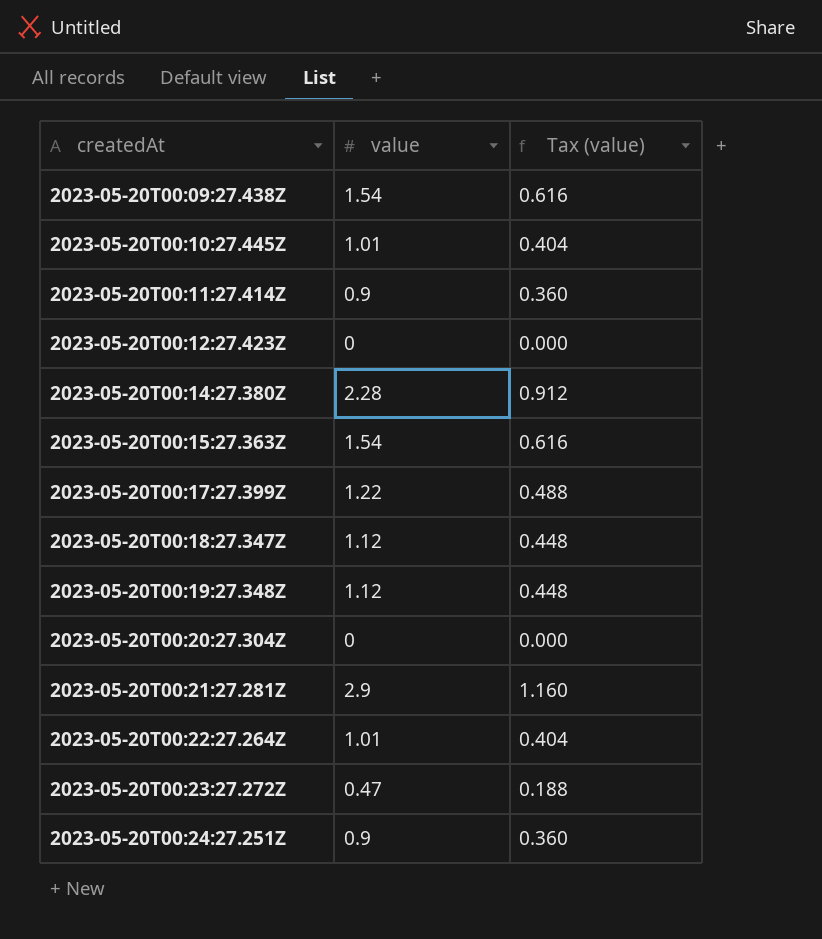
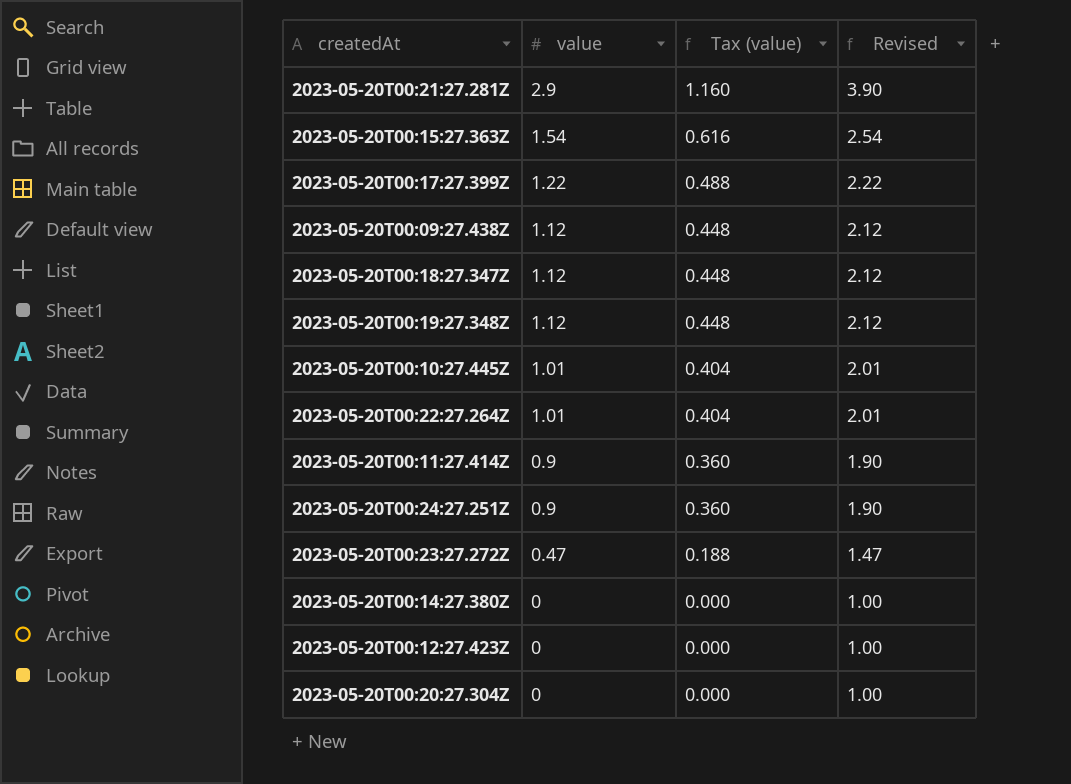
row order: createdAt ascending -> value descending
column Revised | formula: none -> [value] + 1
2023-05-20T00:09:27.438Z | value: 1.54 -> 1.12
2023-05-20T00:09:27.438Z | Tax (value): 0.616 -> 0.448
2023-05-20T00:14:27.380Z | value: 2.28 -> 0
2023-05-20T00:14:27.380Z | Tax (value): 0.912 -> 0.000

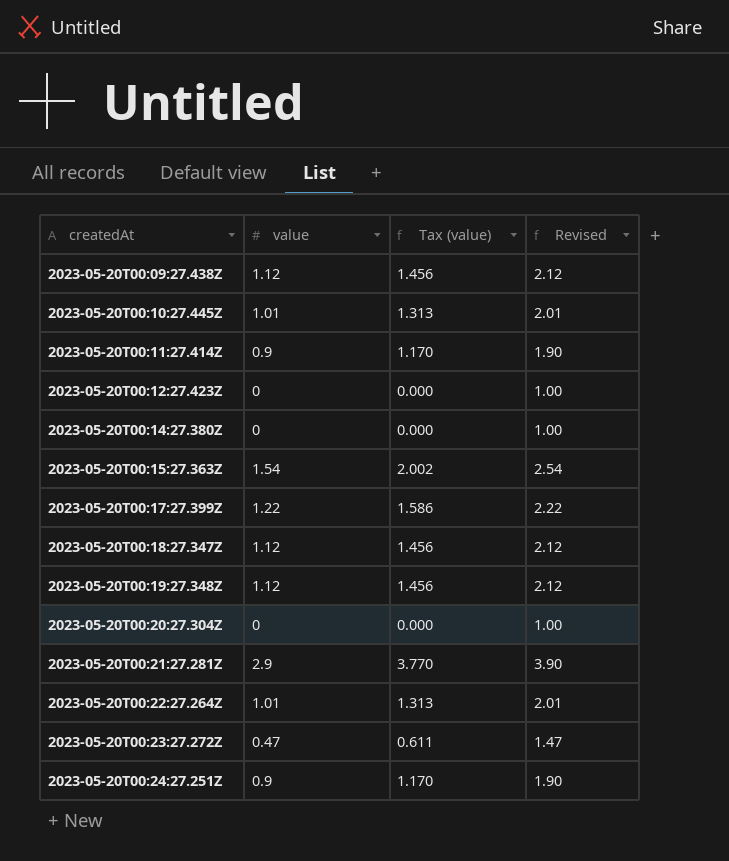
row order: value descending -> createdAt ascending
column Tax (value) | formula: [value] * 0.4 -> [value] * 1.3

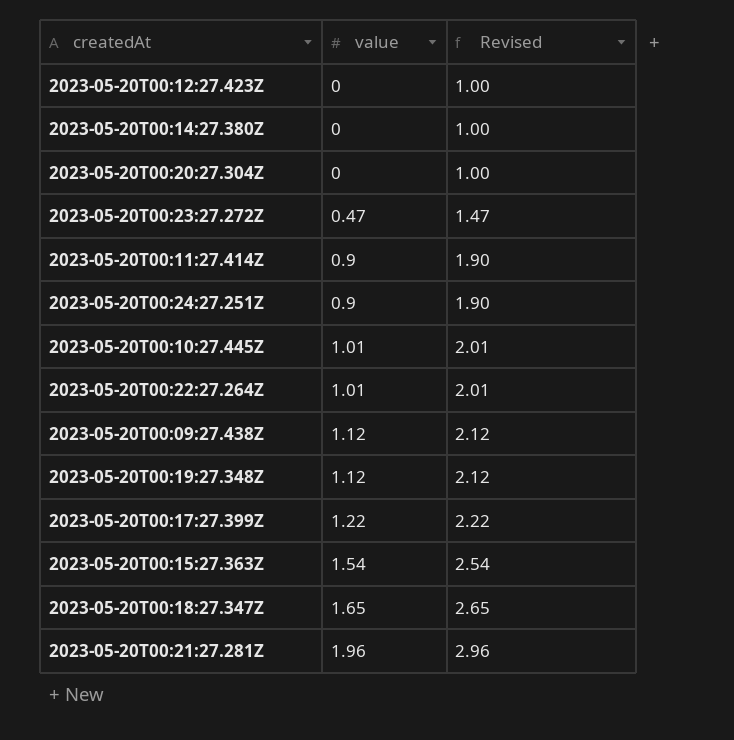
row order: createdAt ascending -> value ascending
column Tax (value) | formula: [value] * 1.3 -> none
2023-05-20T00:18:27.347Z | value: 1.12 -> 1.65
2023-05-20T00:18:27.347Z | Revised: 2.12 -> 2.65
2023-05-20T00:21:27.281Z | value: 2.9 -> 1.96
2023-05-20T00:21:27.281Z | Revised: 3.90 -> 2.96

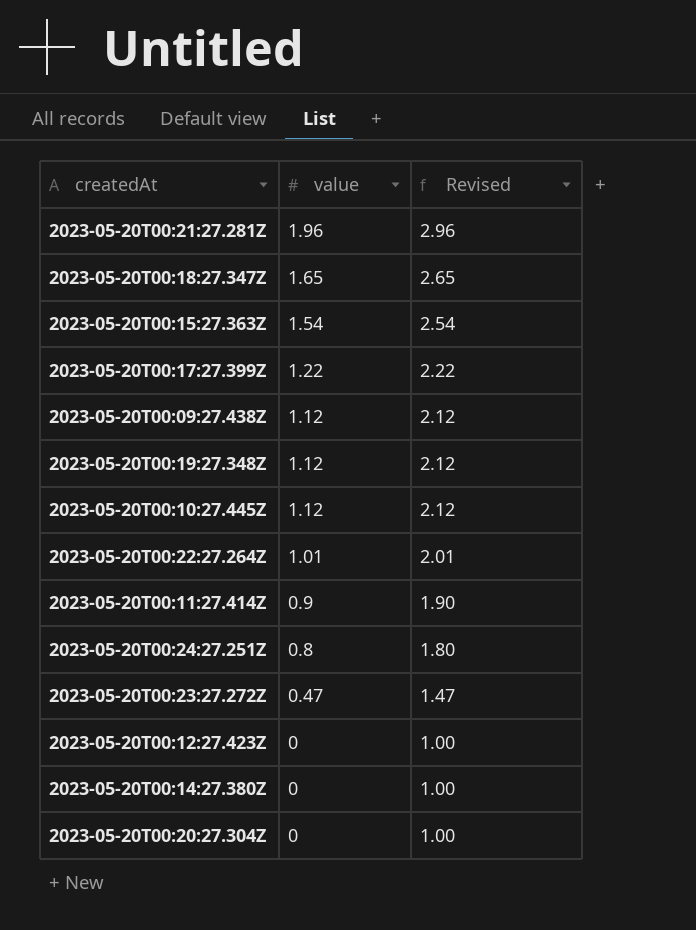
row order: value ascending -> value descending
2023-05-20T00:10:27.445Z | value: 1.01 -> 1.12
2023-05-20T00:10:27.445Z | Revised: 2.01 -> 2.12
2023-05-20T00:24:27.251Z | value: 0.9 -> 0.8
2023-05-20T00:24:27.251Z | Revised: 1.90 -> 1.80

